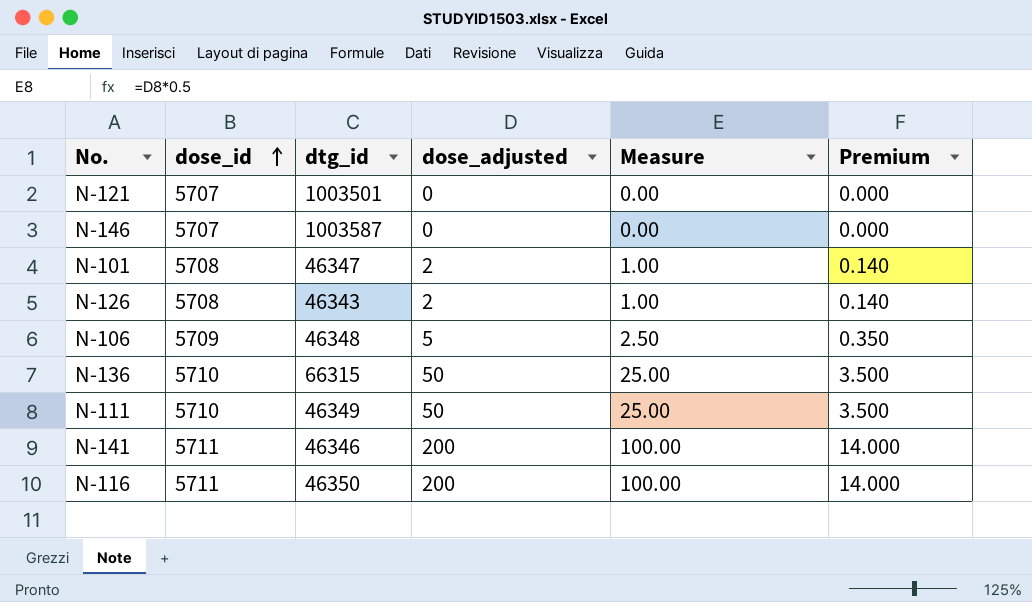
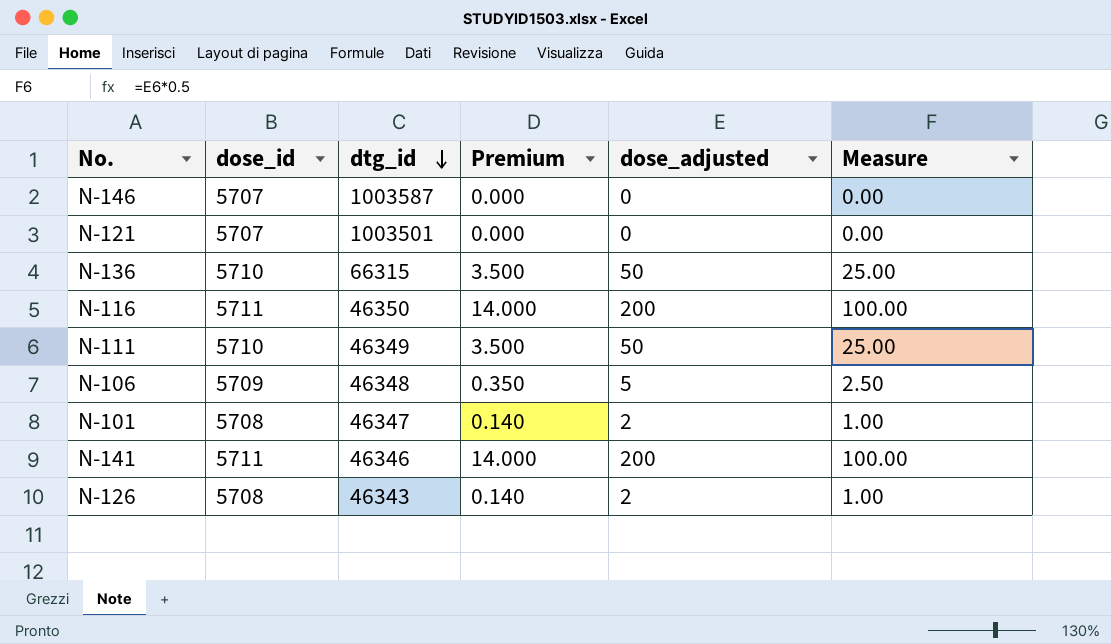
row order: dose_id ascending -> dtg_id descending
column Premium | position: 6 -> 4

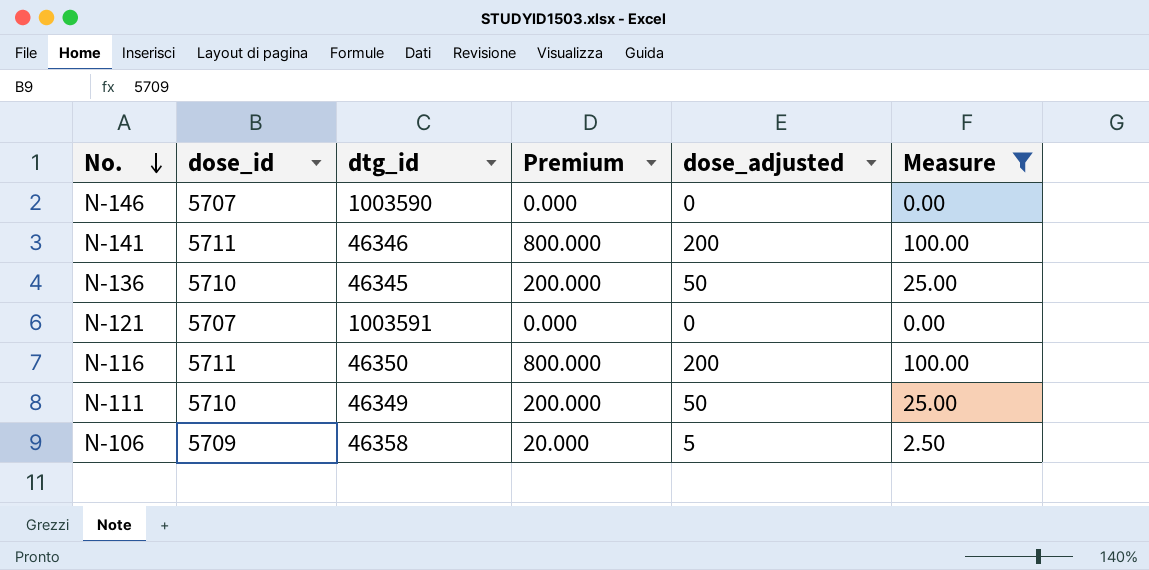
filter: none -> Measure != 1.00
row order: dtg_id descending -> No. descending
column Premium | formula: [dose_adjusted] * 0.07 -> [dose_adjusted] * 4
N-146 | dtg_id: 1003587 -> 1003590
N-136 | dtg_id: 66315 -> 46345
N-121 | dtg_id: 1003501 -> 1003591
N-106 | dtg_id: 46348 -> 46358

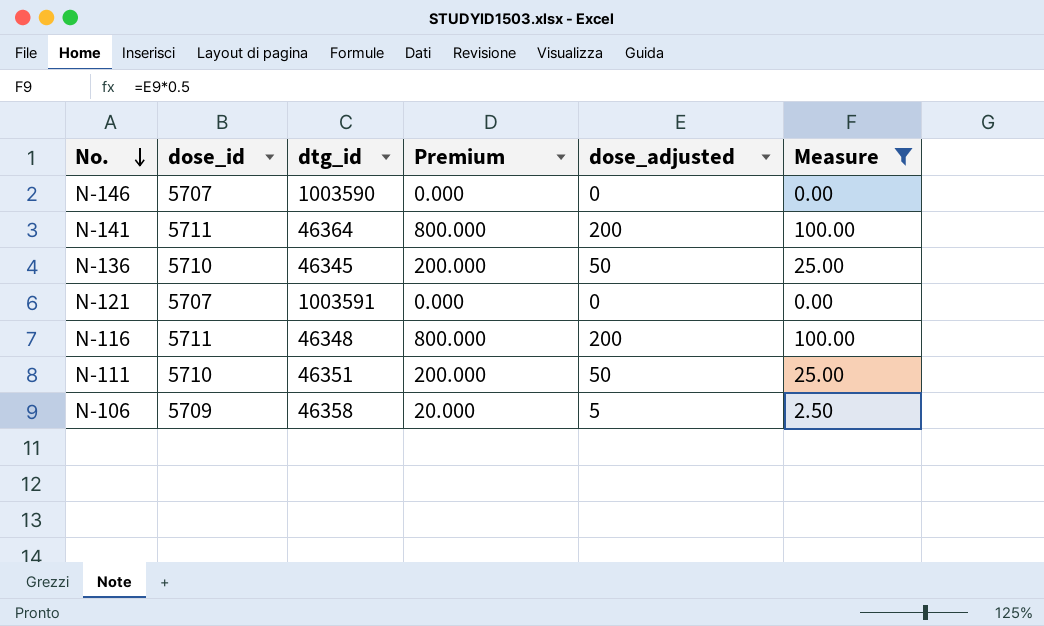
N-141 | dtg_id: 46346 -> 46364
N-116 | dtg_id: 46350 -> 46348
N-111 | dtg_id: 46349 -> 46351

